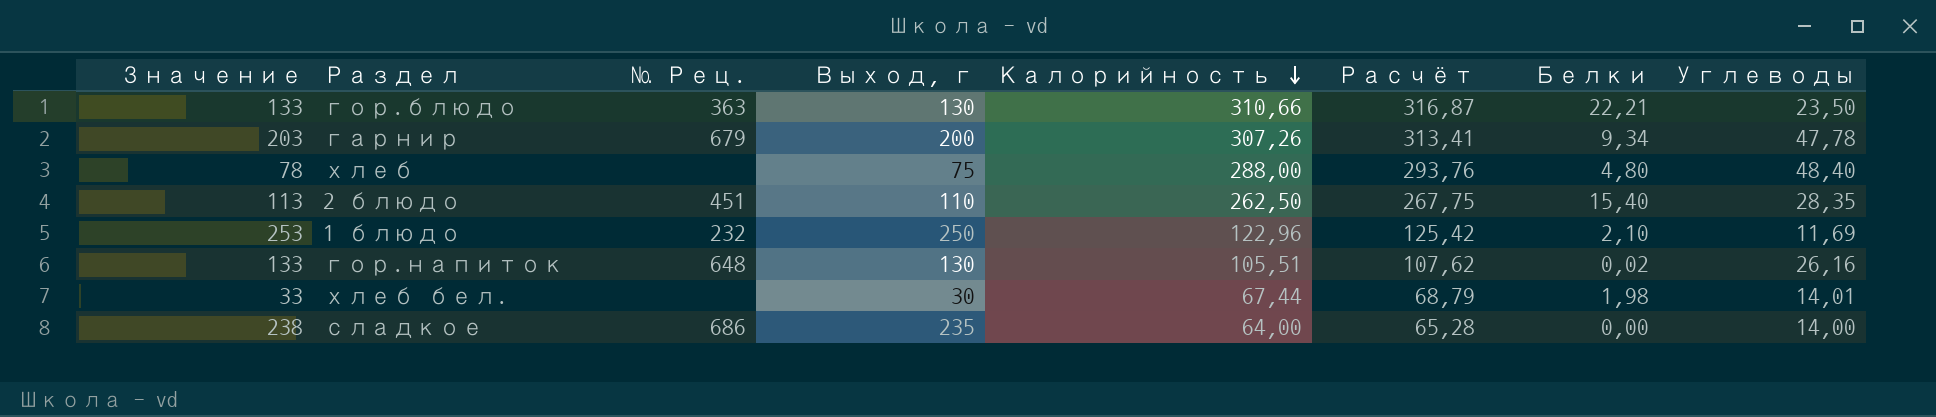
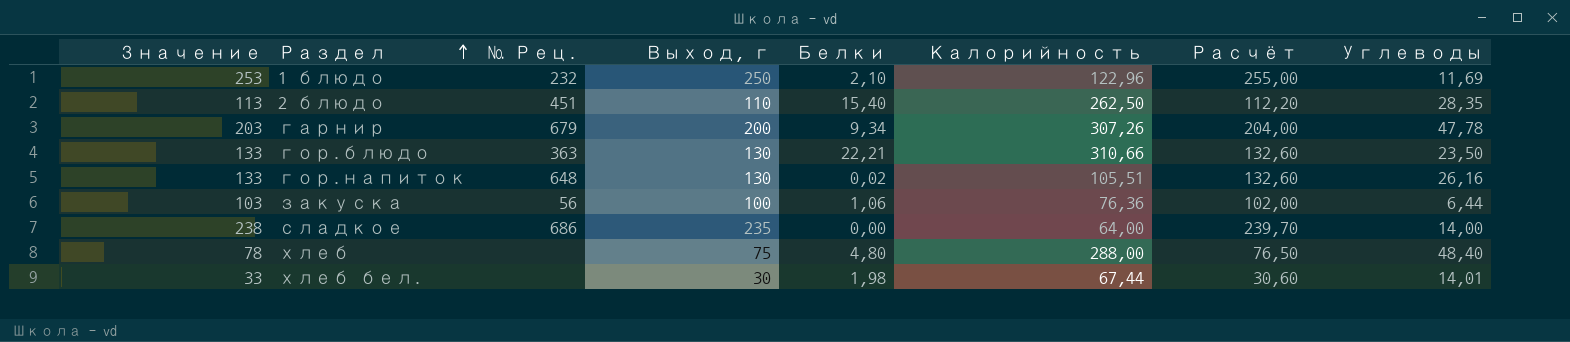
row order: Калорийность descending -> Раздел ascending
column Белки | position: 7 -> 5
column Расчёт | formula: [Калорийность] * 1,02 -> [Выход, г] * 1,02
row закуска: none -> 103 | 56 | 100 | 1,06 | 76,36 | 102,00 | 6,44

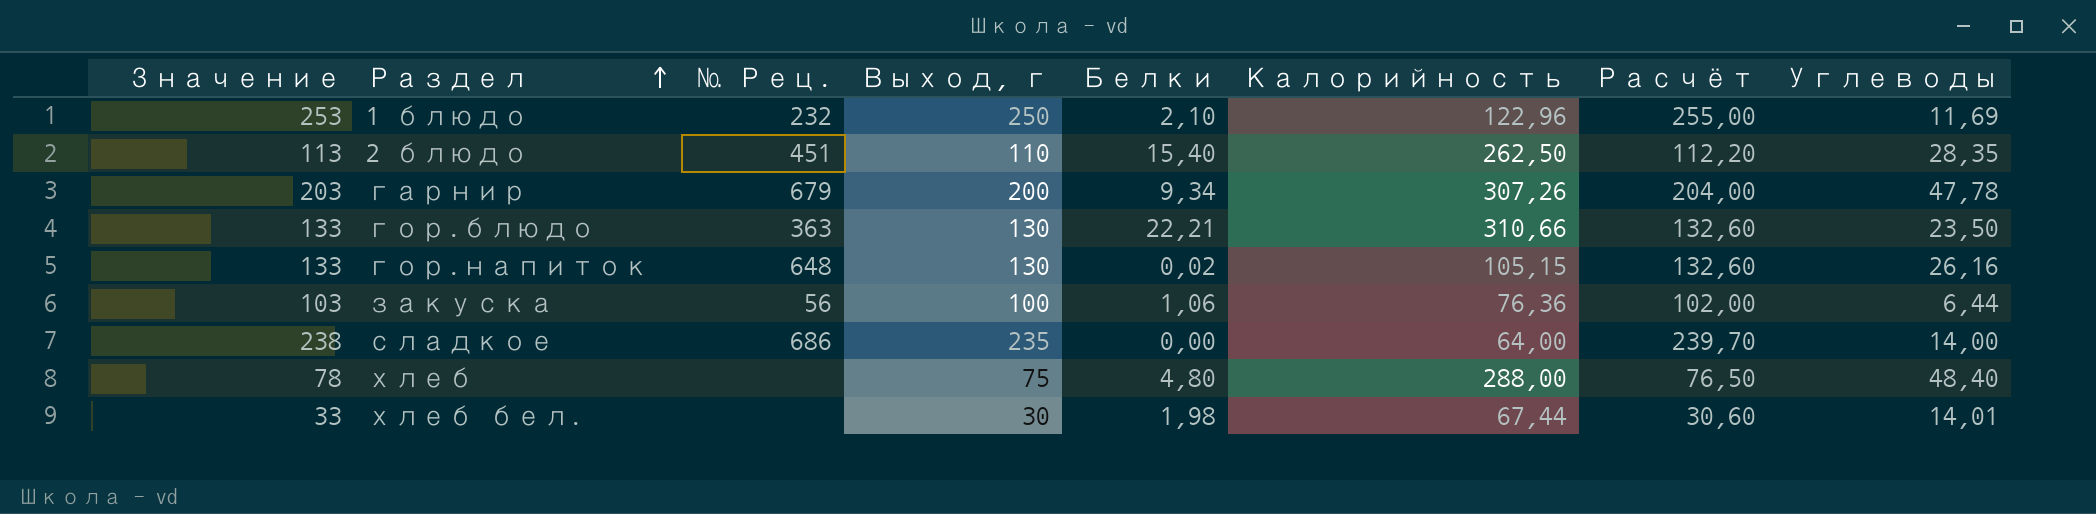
гор.напиток | Калорийность: 105,51 -> 105,15

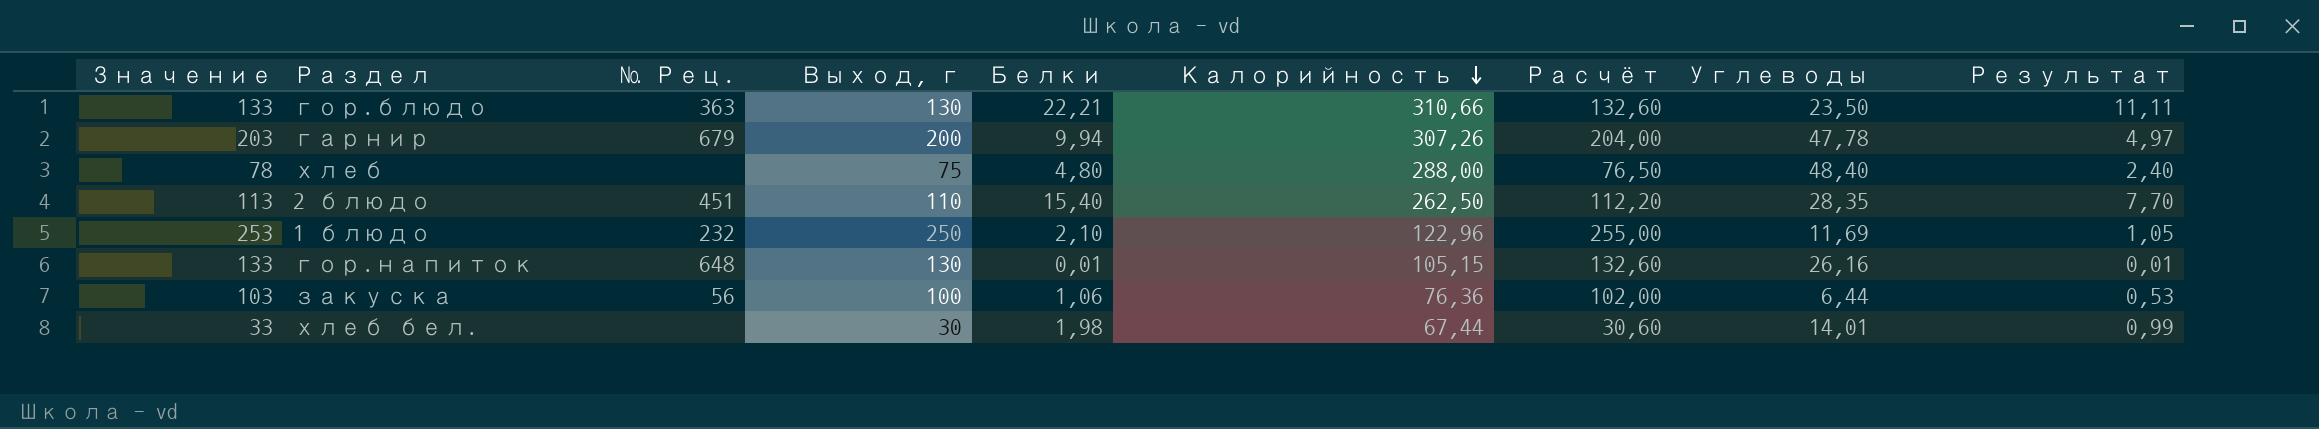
row order: Раздел ascending -> Калорийность descending
column Результат | formula: none -> [Белки] * 0,5
row сладкое: 238 | 686 | 235 | 0,00 | 64,00 | 239,70 | 14,00 -> none
гарнир | Белки: 9,34 -> 9,94
гор.напиток | Белки: 0,02 -> 0,01

